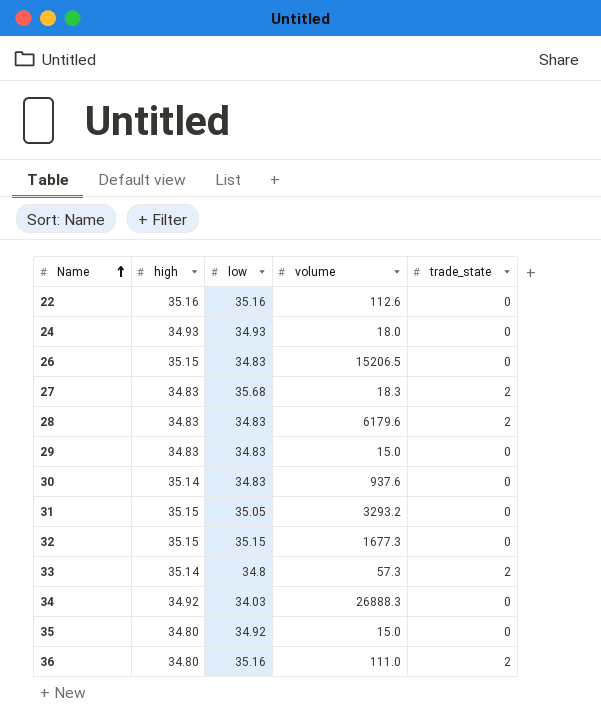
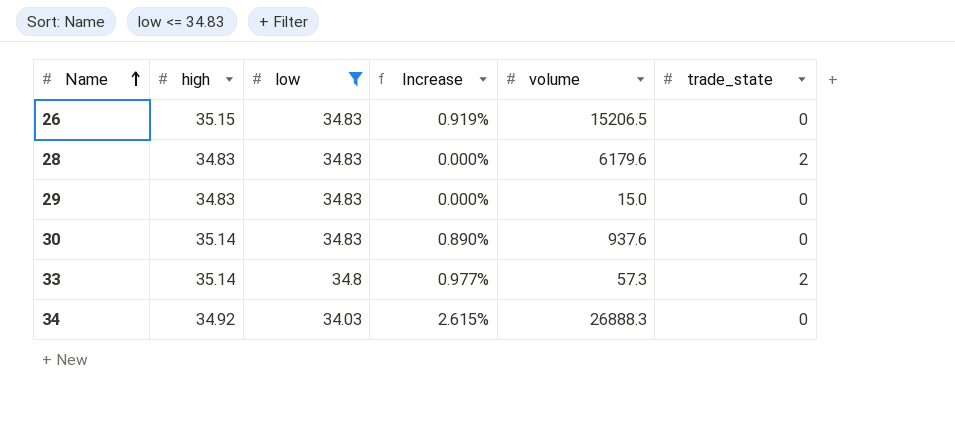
filter: none -> low <= 34.83
column Increase | formula: none -> ([high] - [low]) / [low]

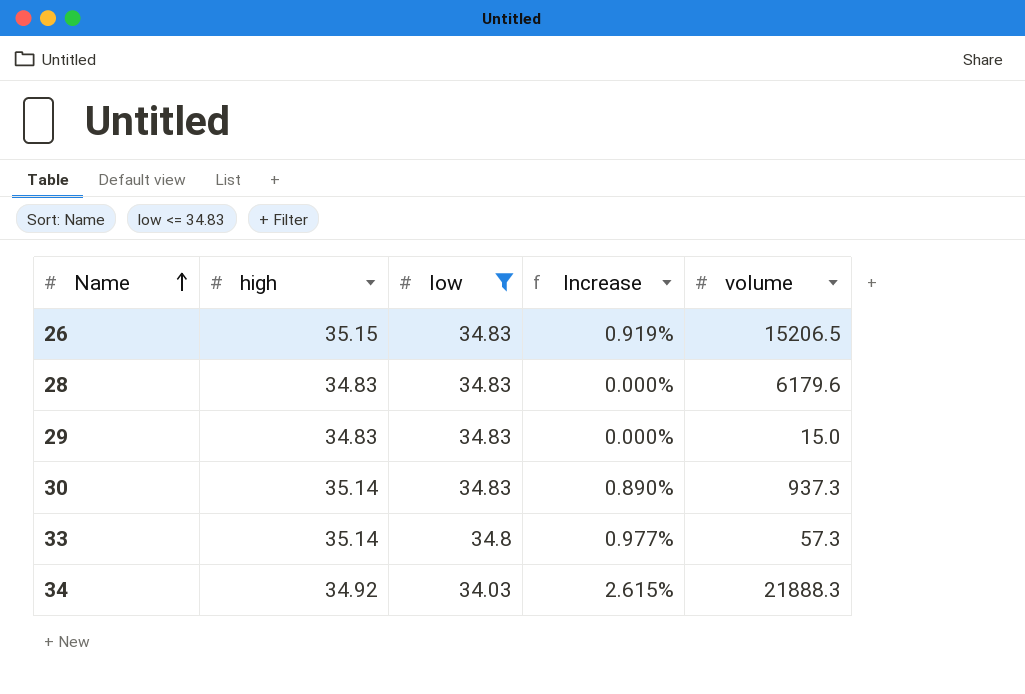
column trade_state | position: 6 -> none
30 | volume: 937.6 -> 937.3
34 | volume: 26888.3 -> 21888.3

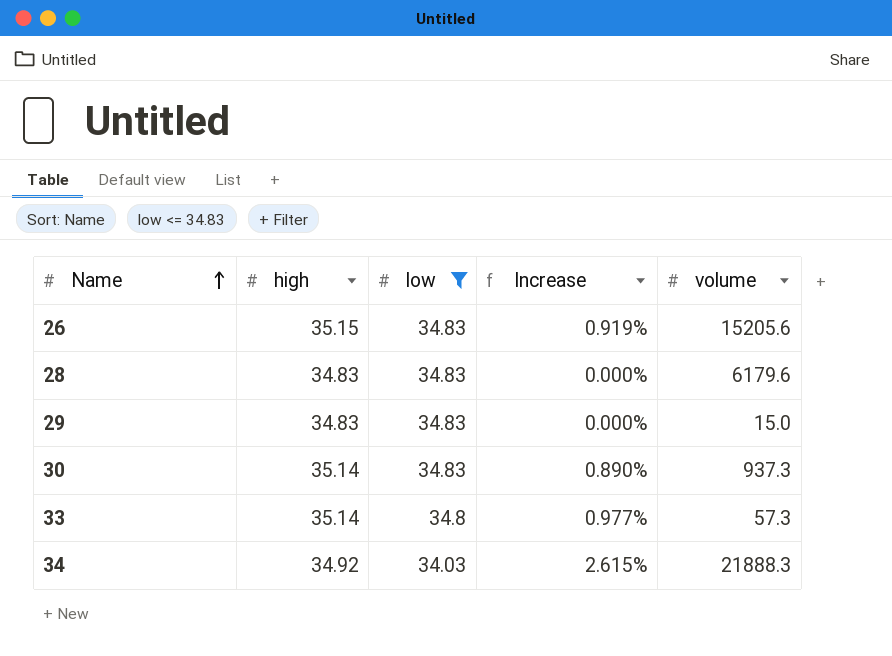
26 | volume: 15206.5 -> 15205.6

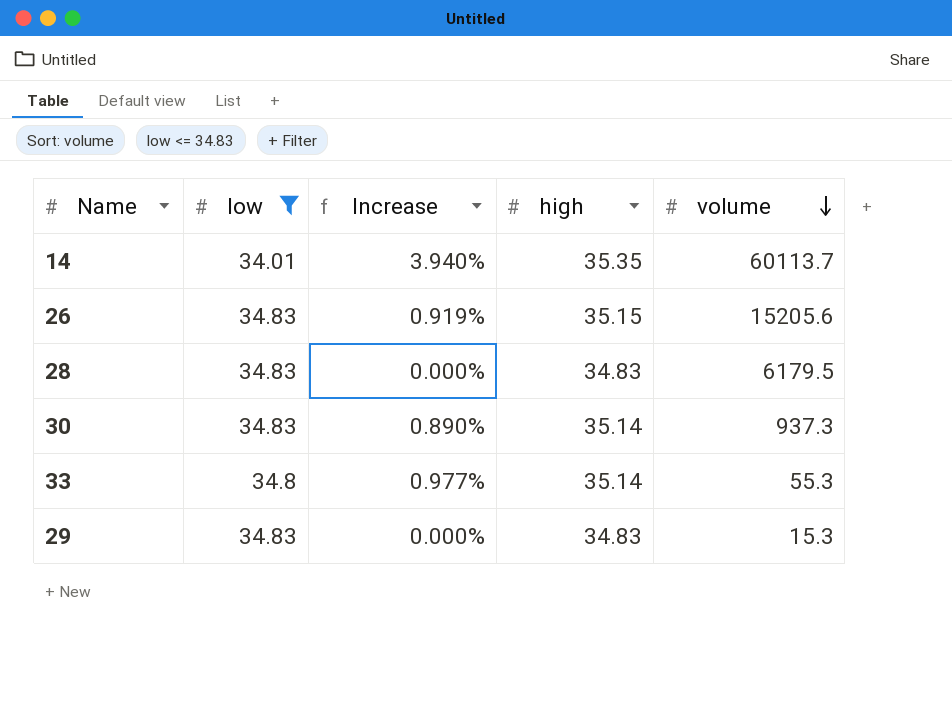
row order: Name ascending -> volume descending
column high | position: 2 -> 4
row 34: 34.92 | 34.03 | 2.615% | 21888.3 -> none
row 14: none -> 34.01 | 3.940% | 35.35 | 60113.7
28 | volume: 6179.6 -> 6179.5
33 | volume: 57.3 -> 55.3
29 | volume: 15.0 -> 15.3

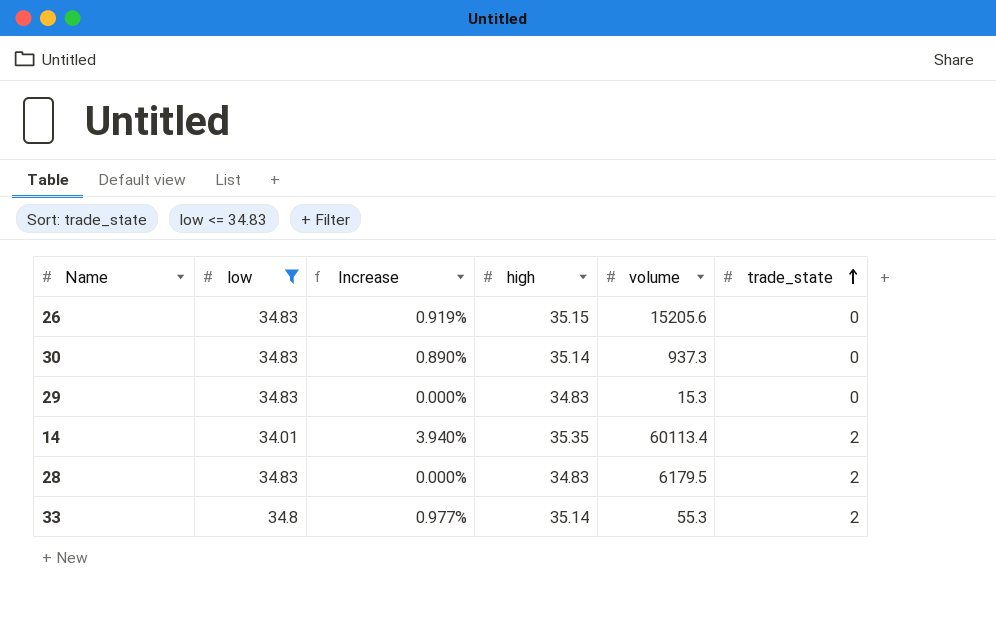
row order: volume descending -> trade_state ascending
column trade_state | position: none -> 6
14 | volume: 60113.7 -> 60113.4

